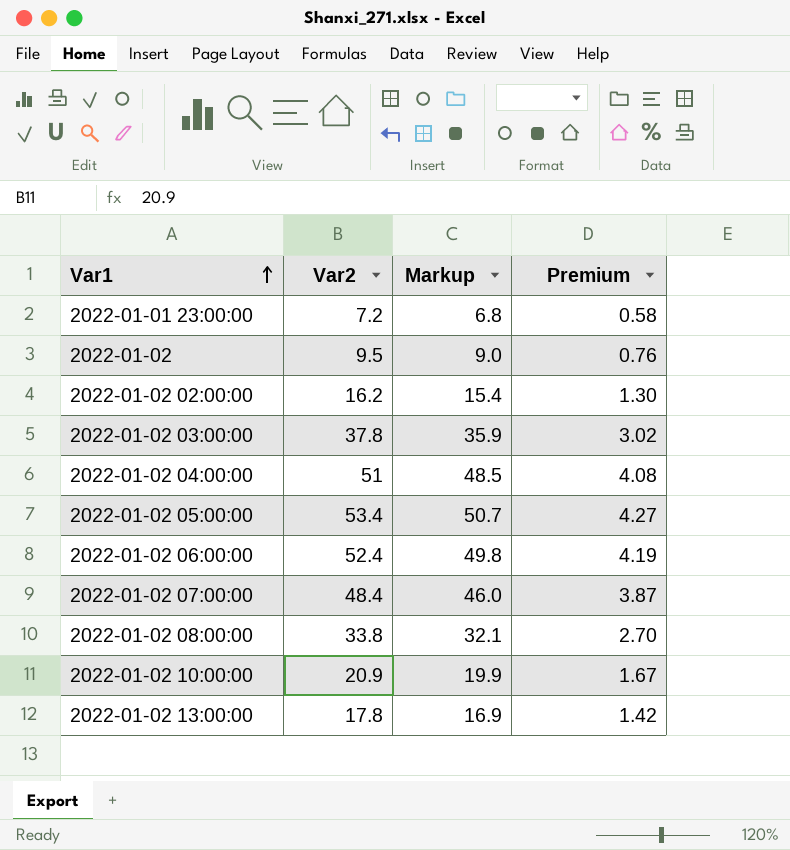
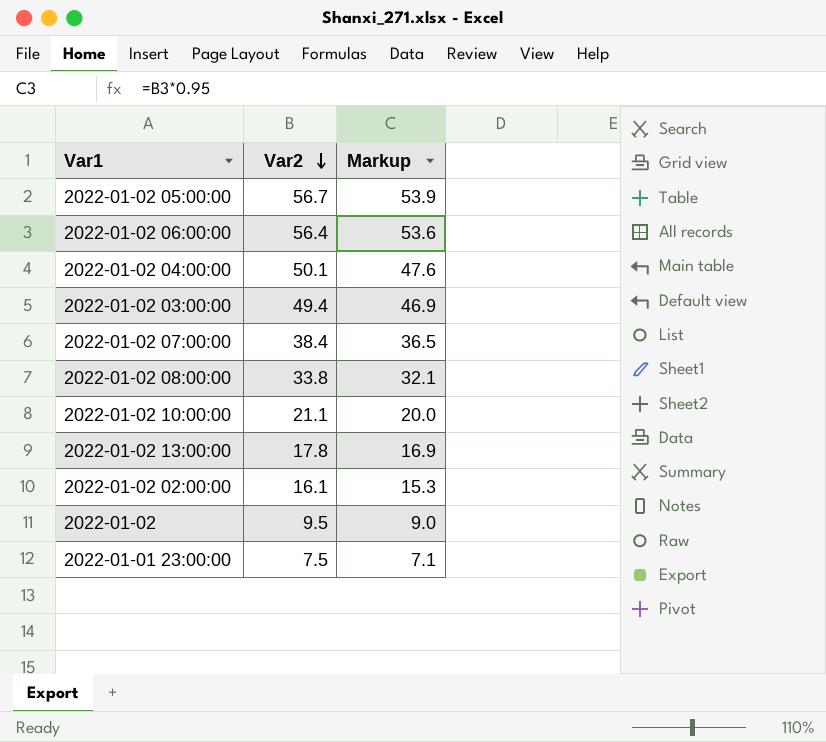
row order: Var1 ascending -> Var2 descending
column Premium | formula: [Var2] * 0.08 -> none
2022-01-02 05:00:00 | Var2: 53.4 -> 56.7
2022-01-02 05:00:00 | Markup: 50.7 -> 53.9
2022-01-02 06:00:00 | Var2: 52.4 -> 56.4
2022-01-02 06:00:00 | Markup: 49.8 -> 53.6
2022-01-02 04:00:00 | Var2: 51 -> 50.1
2022-01-02 04:00:00 | Markup: 48.5 -> 47.6
2022-01-02 03:00:00 | Var2: 37.8 -> 49.4
2022-01-02 03:00:00 | Markup: 35.9 -> 46.9
2022-01-02 07:00:00 | Var2: 48.4 -> 38.4
2022-01-02 07:00:00 | Markup: 46.0 -> 36.5
2022-01-02 10:00:00 | Var2: 20.9 -> 21.1
2022-01-02 10:00:00 | Markup: 19.9 -> 20.0
2022-01-02 02:00:00 | Var2: 16.2 -> 16.1
2022-01-02 02:00:00 | Markup: 15.4 -> 15.3
2022-01-01 23:00:00 | Var2: 7.2 -> 7.5
2022-01-01 23:00:00 | Markup: 6.8 -> 7.1

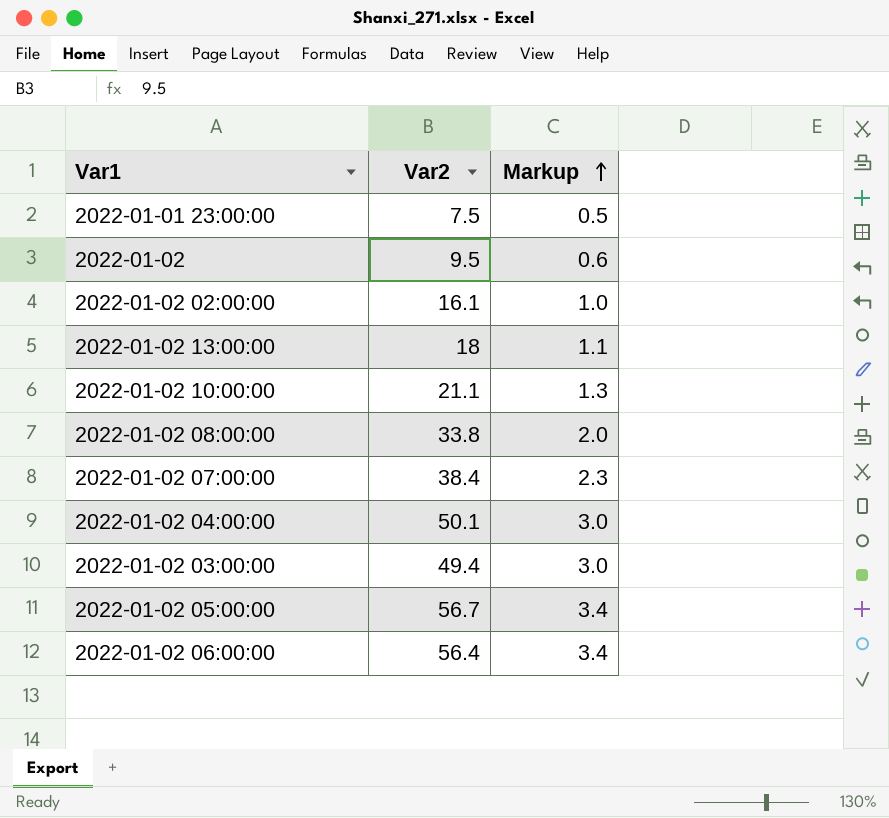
row order: Var2 descending -> Markup ascending
column Markup | formula: [Var2] * 0.95 -> [Var2] * 0.06
2022-01-02 13:00:00 | Var2: 17.8 -> 18

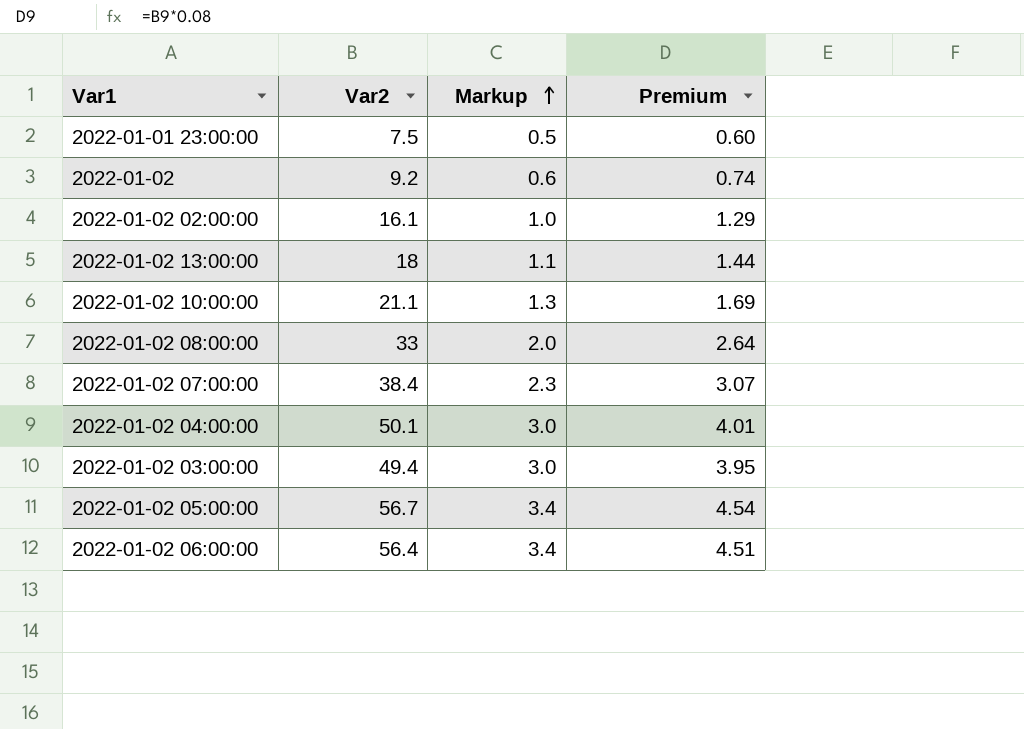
column Premium | formula: none -> [Var2] * 0.08
2022-01-02 | Var2: 9.5 -> 9.2
2022-01-02 08:00:00 | Var2: 33.8 -> 33

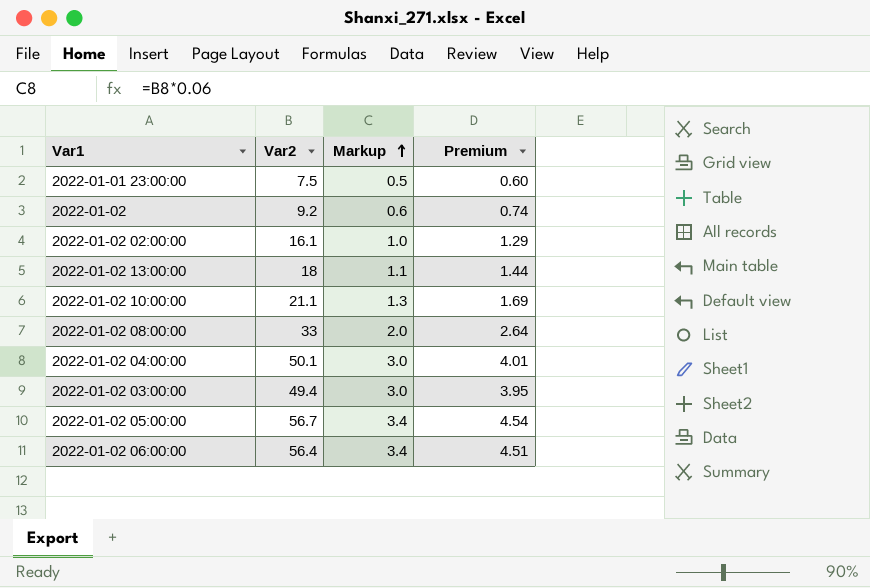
row 2022-01-02 07:00:00: 38.4 | 2.3 | 3.07 -> none

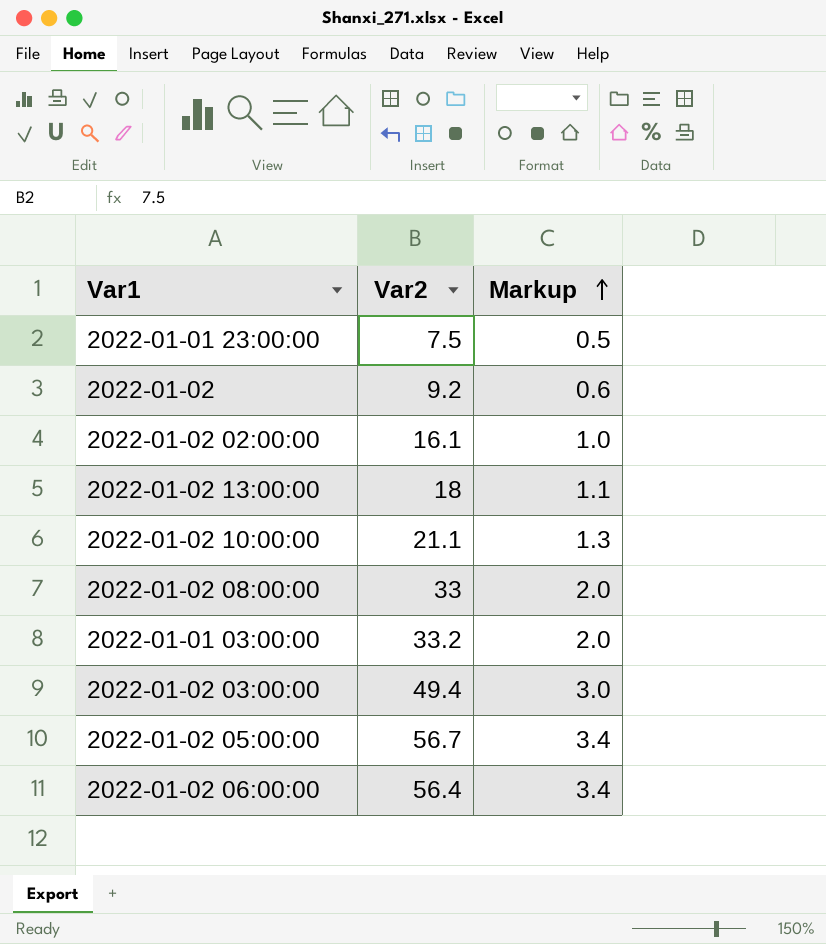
column Premium | formula: [Var2] * 0.08 -> none
row 2022-01-02 04:00:00: 50.1 | 3.0 | 4.01 -> none
row 2022-01-01 03:00:00: none -> 33.2 | 2.0

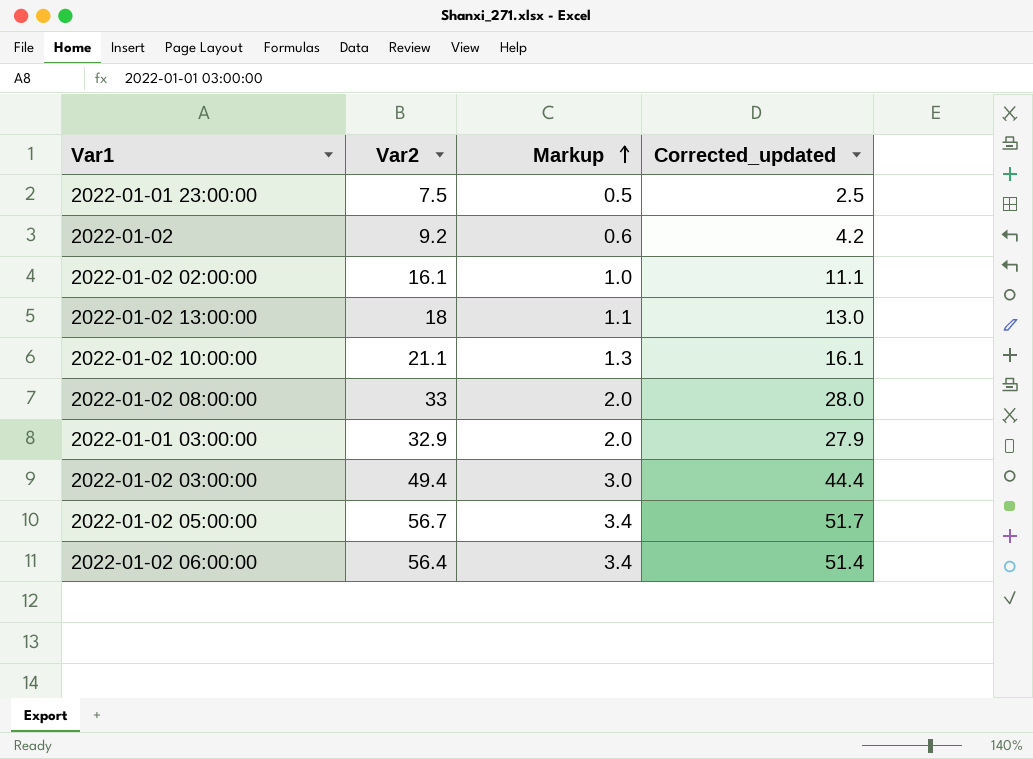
column Corrected_updated | formula: none -> [Var2] - 5
2022-01-01 03:00:00 | Var2: 33.2 -> 32.9

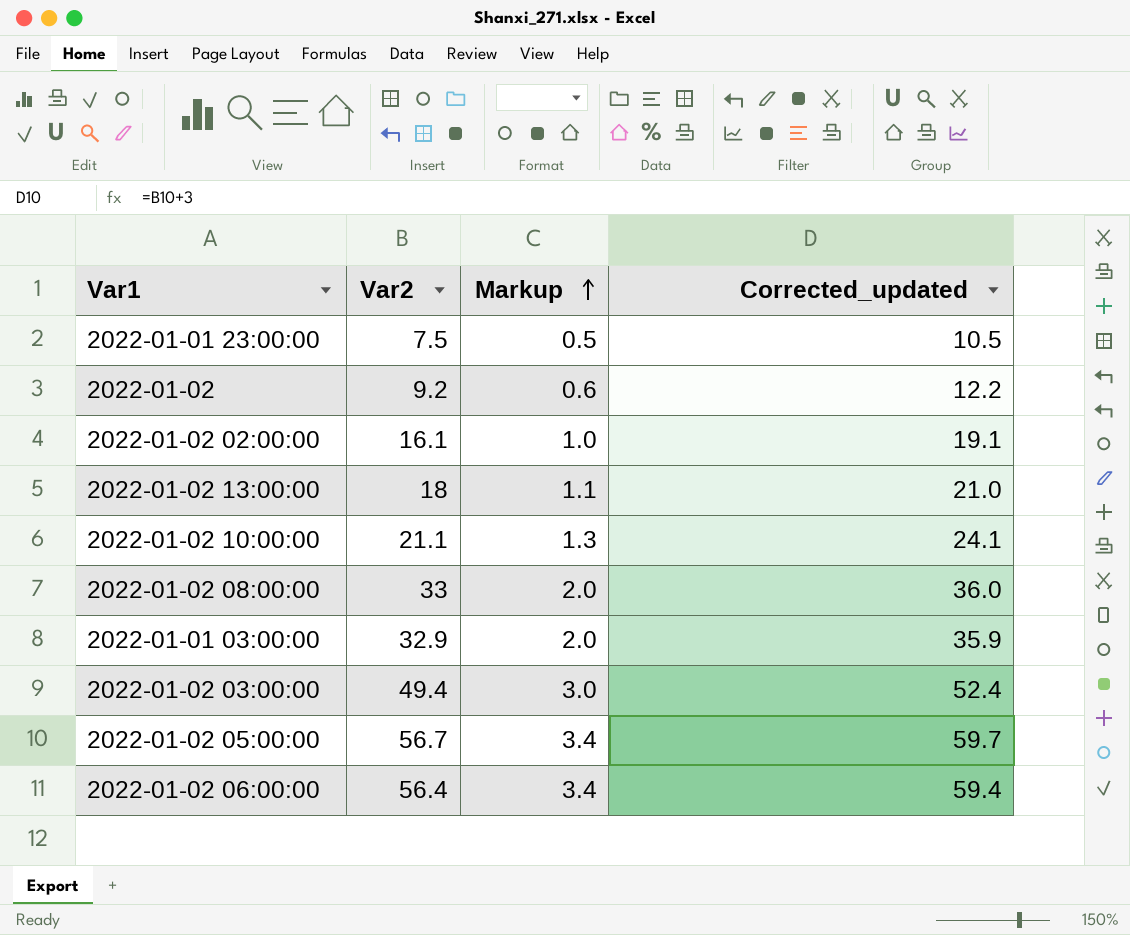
column Corrected_updated | formula: [Var2] - 5 -> [Var2] + 3

